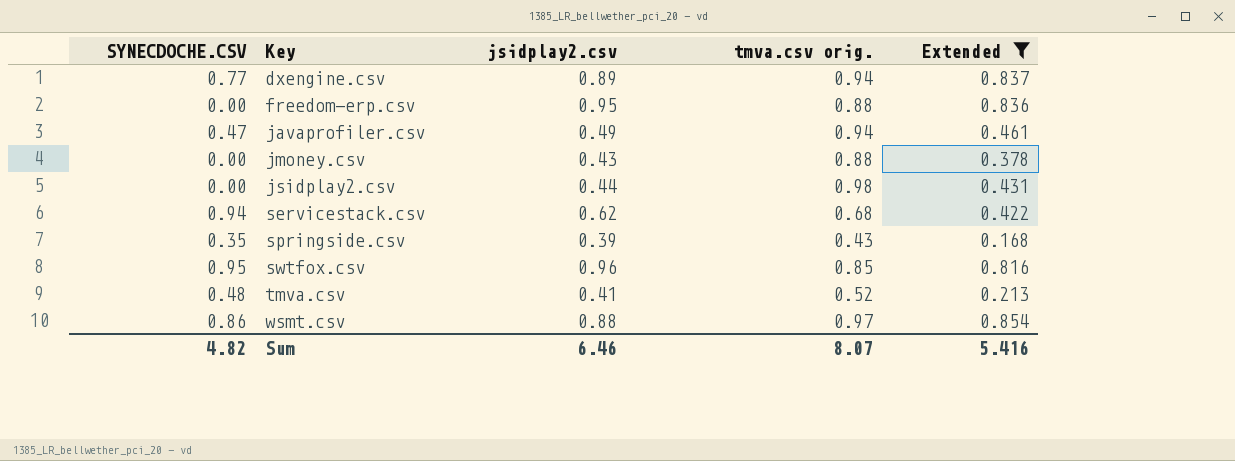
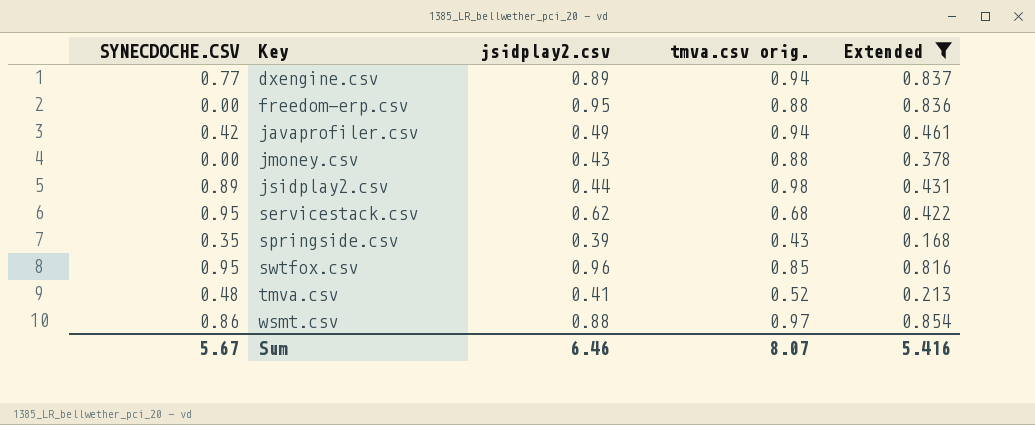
javaprofiler.csv | SYNECDOCHE.CSV: 0.47 -> 0.42
jsidplay2.csv | SYNECDOCHE.CSV: 0.00 -> 0.89
servicestack.csv | SYNECDOCHE.CSV: 0.94 -> 0.95
Sum | SYNECDOCHE.CSV: 4.82 -> 5.67

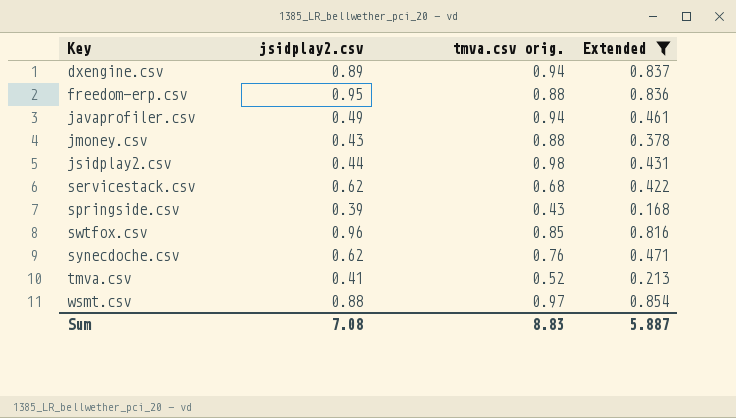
column SYNECDOCHE.CSV | position: 1 -> none
row synecdoche.csv: none -> 0.62 | 0.76 | 0.471
Sum | jsidplay2.csv: 6.46 -> 7.08
Sum | tmva.csv orig.: 8.07 -> 8.83
Sum | Extended: 5.416 -> 5.887

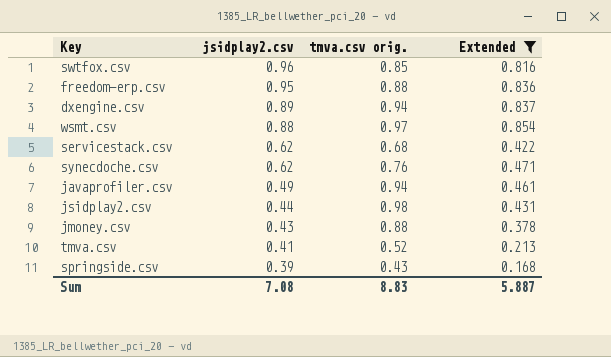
row order: Key ascending -> jsidplay2.csv descending

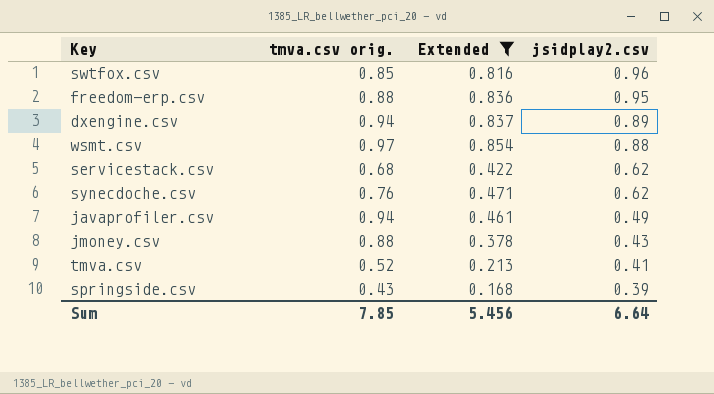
column jsidplay2.csv | position: 2 -> 4
row jsidplay2.csv: 0.44 | 0.98 | 0.431 -> none
Sum | tmva.csv orig.: 8.83 -> 7.85
Sum | Extended: 5.887 -> 5.456
Sum | jsidplay2.csv: 7.08 -> 6.64

